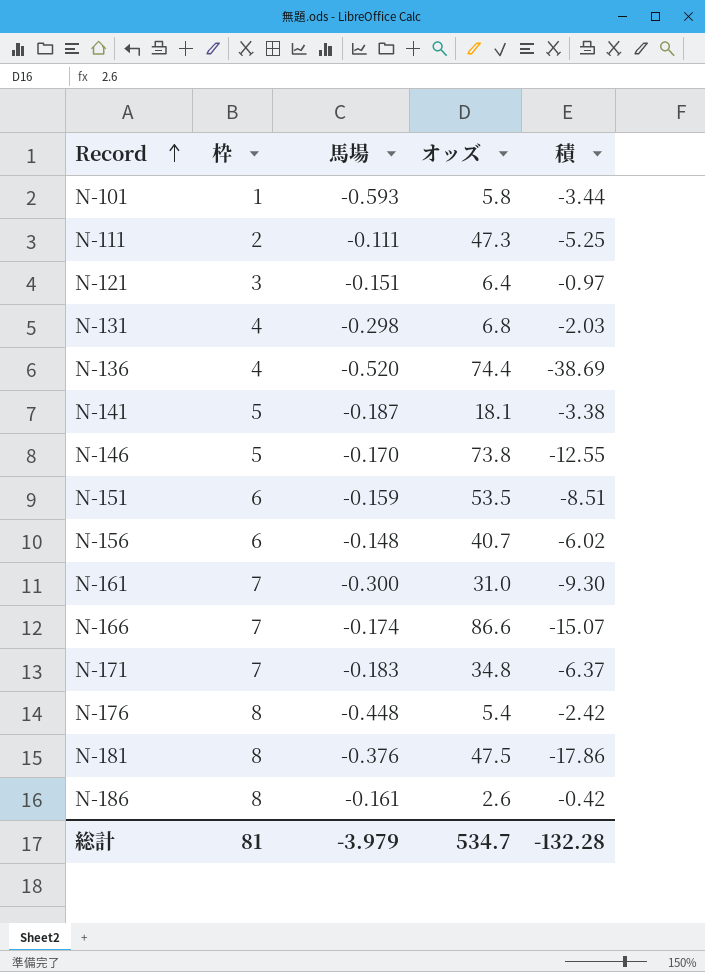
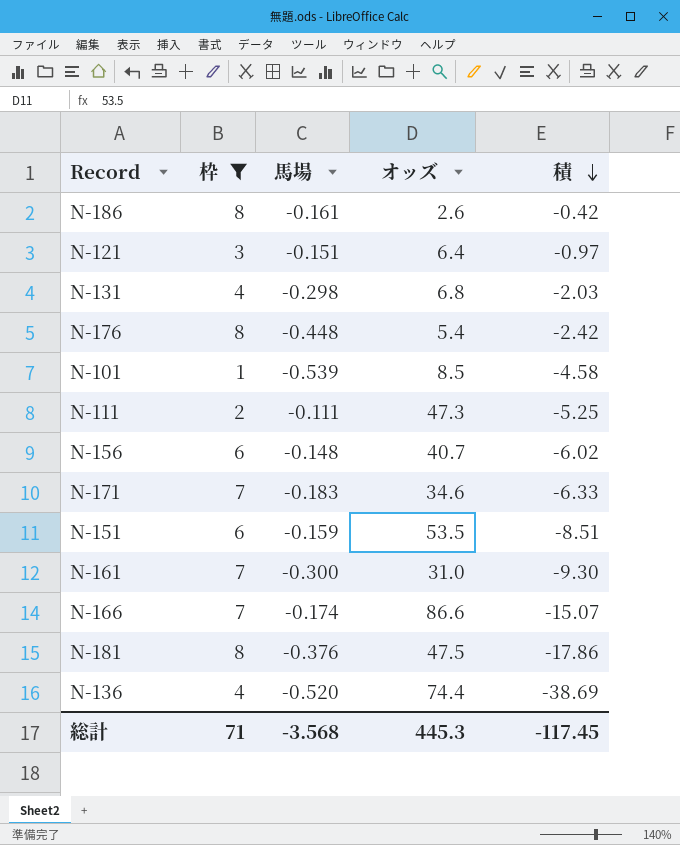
filter: none -> 枠 != 5
row order: Record ascending -> 積 descending
N-101 | 馬場: -0.593 -> -0.539
N-101 | オッズ: 5.8 -> 8.5
N-101 | 積: -3.44 -> -4.58
N-171 | オッズ: 34.8 -> 34.6
N-171 | 積: -6.37 -> -6.33
総計 | 枠: 81 -> 71
総計 | 馬場: -3.979 -> -3.568
総計 | オッズ: 534.7 -> 445.3
総計 | 積: -132.28 -> -117.45

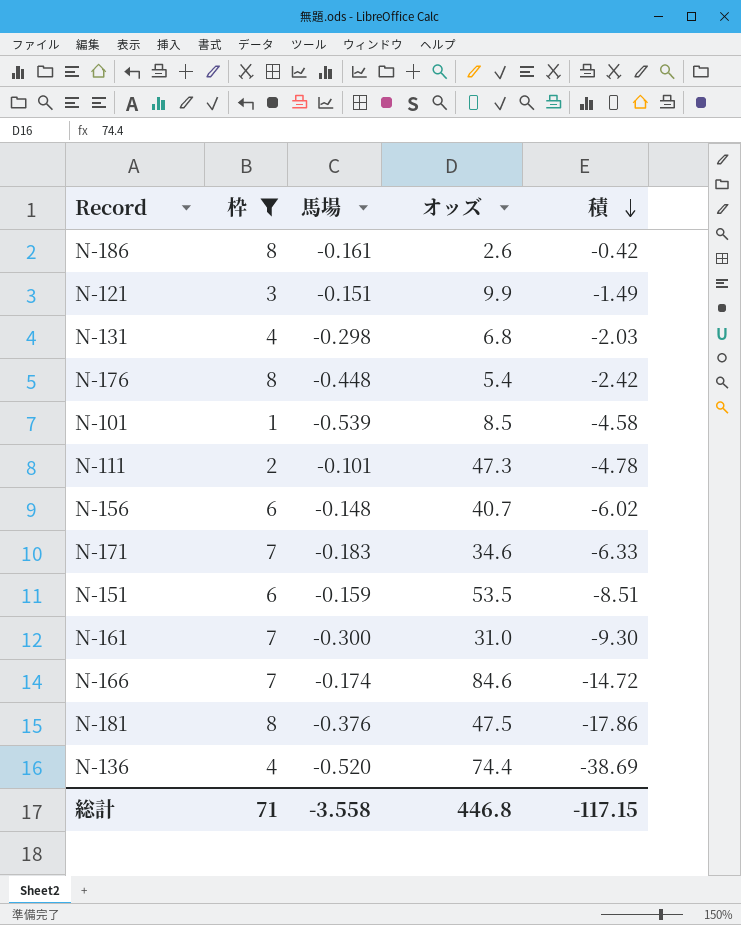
N-121 | オッズ: 6.4 -> 9.9
N-121 | 積: -0.97 -> -1.49
N-111 | 馬場: -0.111 -> -0.101
N-111 | 積: -5.25 -> -4.78
N-166 | オッズ: 86.6 -> 84.6
N-166 | 積: -15.07 -> -14.72
総計 | 馬場: -3.568 -> -3.558
総計 | オッズ: 445.3 -> 446.8
総計 | 積: -117.45 -> -117.15

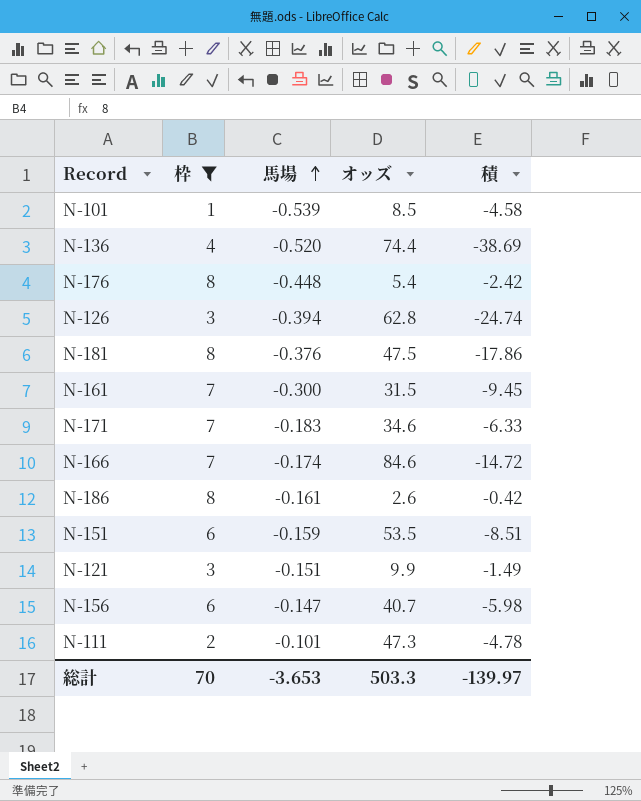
row order: 積 descending -> 馬場 ascending
row N-131: 4 | -0.298 | 6.8 | -2.03 -> none
row N-126: none -> 3 | -0.394 | 62.8 | -24.74
N-161 | オッズ: 31.0 -> 31.5
N-161 | 積: -9.30 -> -9.45
N-156 | 馬場: -0.148 -> -0.147
N-156 | 積: -6.02 -> -5.98
総計 | 枠: 71 -> 70
総計 | 馬場: -3.558 -> -3.653
総計 | オッズ: 446.8 -> 503.3
総計 | 積: -117.15 -> -139.97

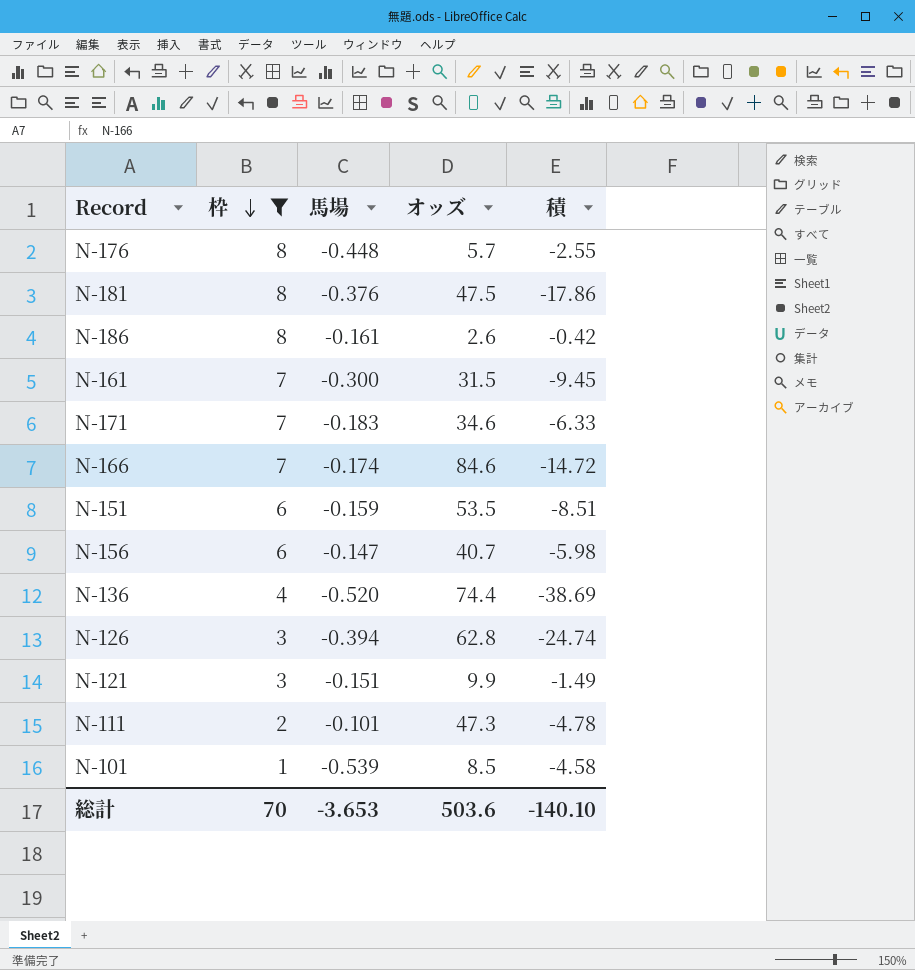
row order: 馬場 ascending -> 枠 descending
N-176 | オッズ: 5.4 -> 5.7
N-176 | 積: -2.42 -> -2.55
総計 | オッズ: 503.3 -> 503.6
総計 | 積: -139.97 -> -140.10

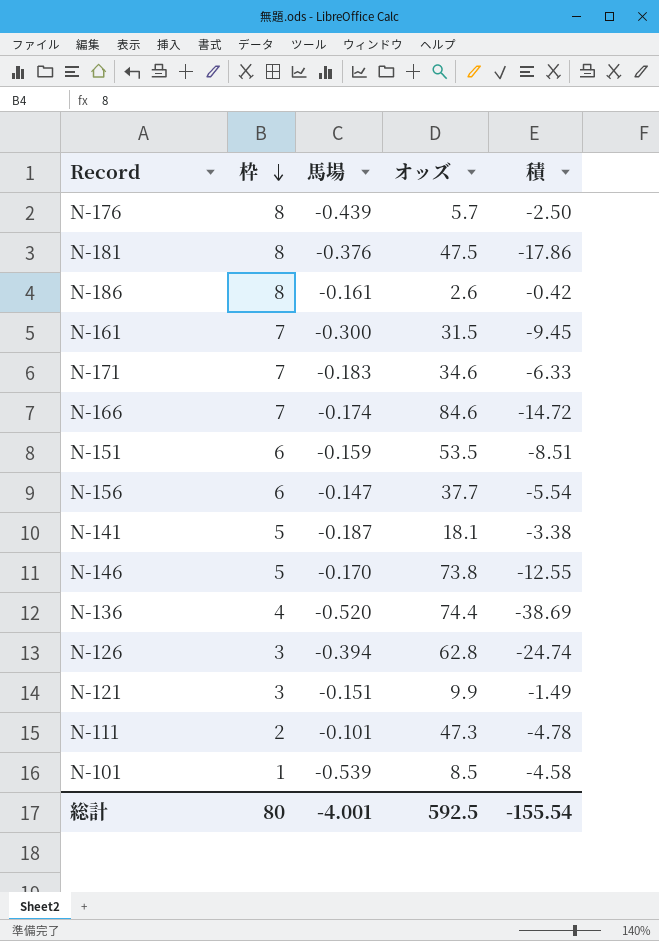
filter: 枠 != 5 -> none
N-176 | 馬場: -0.448 -> -0.439
N-176 | 積: -2.55 -> -2.50
N-156 | オッズ: 40.7 -> 37.7
N-156 | 積: -5.98 -> -5.54
総計 | 枠: 70 -> 80
総計 | 馬場: -3.653 -> -4.001
総計 | オッズ: 503.6 -> 592.5
総計 | 積: -140.10 -> -155.54

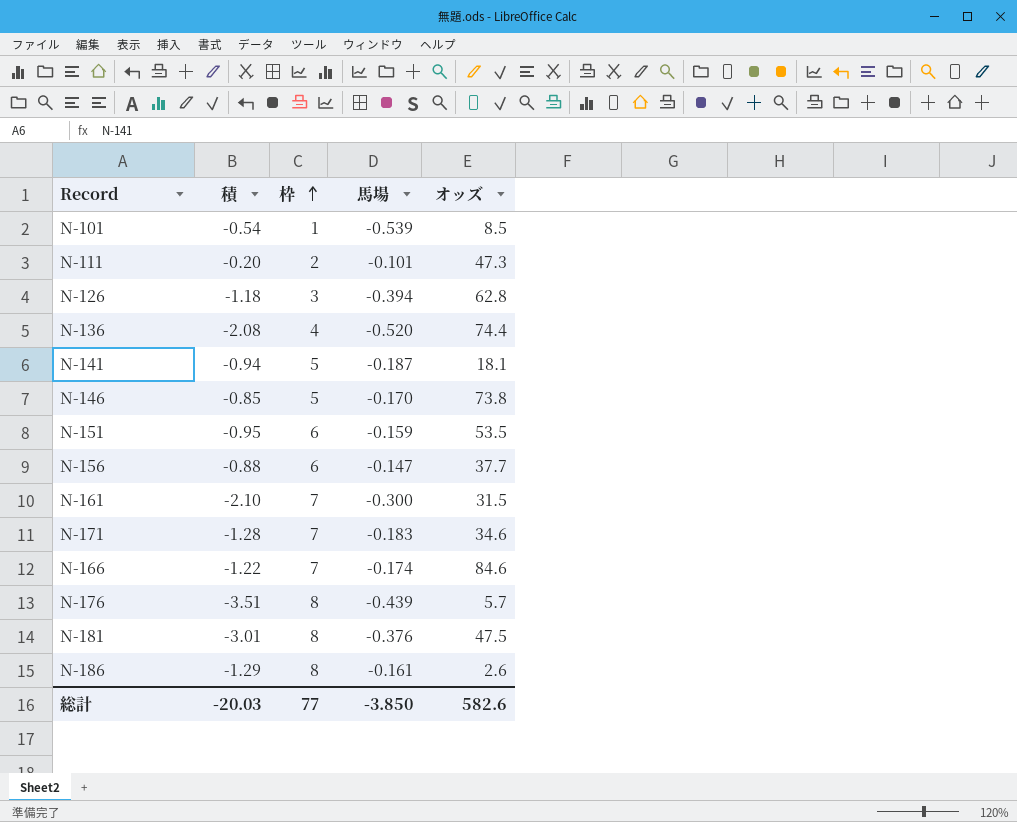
row order: 枠 descending -> 枠 ascending
column 積 | formula: [馬場] * [オッズ] -> [枠] * [馬場]
column 積 | position: 5 -> 2
row N-121: 3 | -0.151 | 9.9 | -1.49 -> none
総計 | 積: -155.54 -> -20.03
総計 | 枠: 80 -> 77
総計 | 馬場: -4.001 -> -3.850
総計 | オッズ: 592.5 -> 582.6

